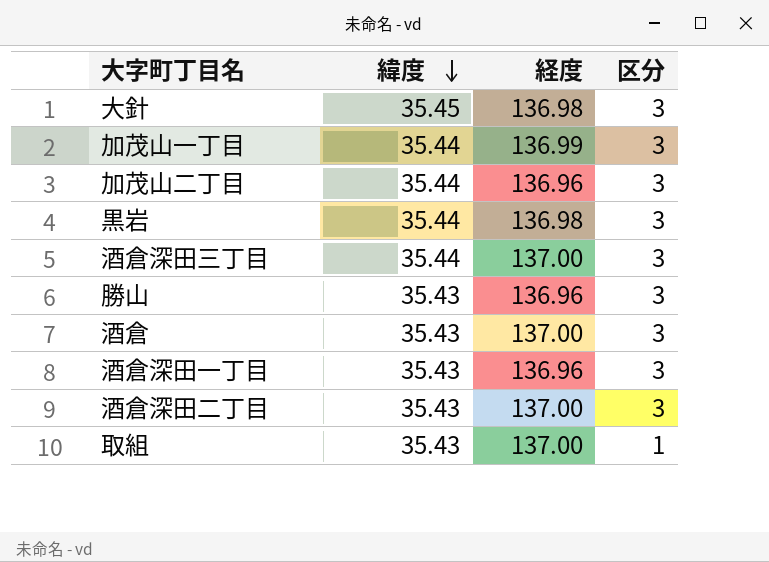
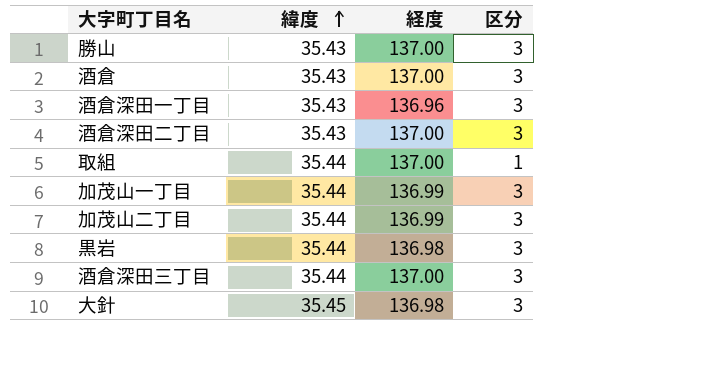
row order: 緯度 descending -> 緯度 ascending
勝山 | 経度: 136.96 -> 137.00
取組 | 緯度: 35.43 -> 35.44
加茂山二丁目 | 経度: 136.96 -> 136.99

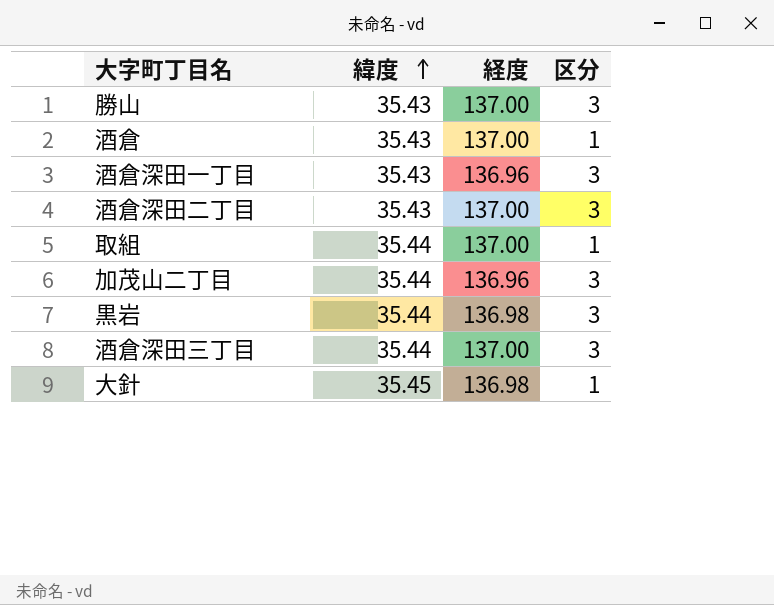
row 加茂山一丁目: 35.44 | 136.99 | 3 -> none
酒倉 | 区分: 3 -> 1
加茂山二丁目 | 経度: 136.99 -> 136.96
大針 | 区分: 3 -> 1

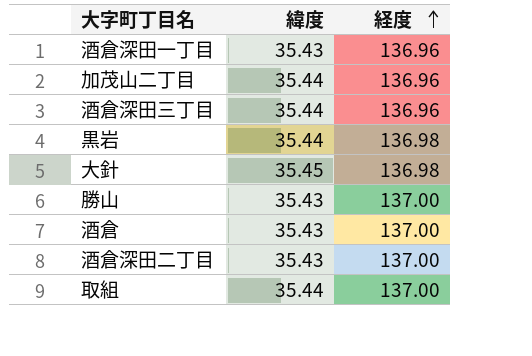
row order: 緯度 ascending -> 経度 ascending
column 区分 | position: 4 -> none
酒倉深田三丁目 | 経度: 137.00 -> 136.96

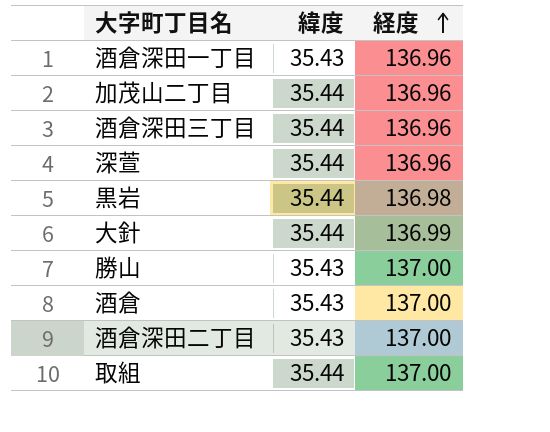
row 深萱: none -> 35.44 | 136.96
大針 | 緯度: 35.45 -> 35.44
大針 | 経度: 136.98 -> 136.99

